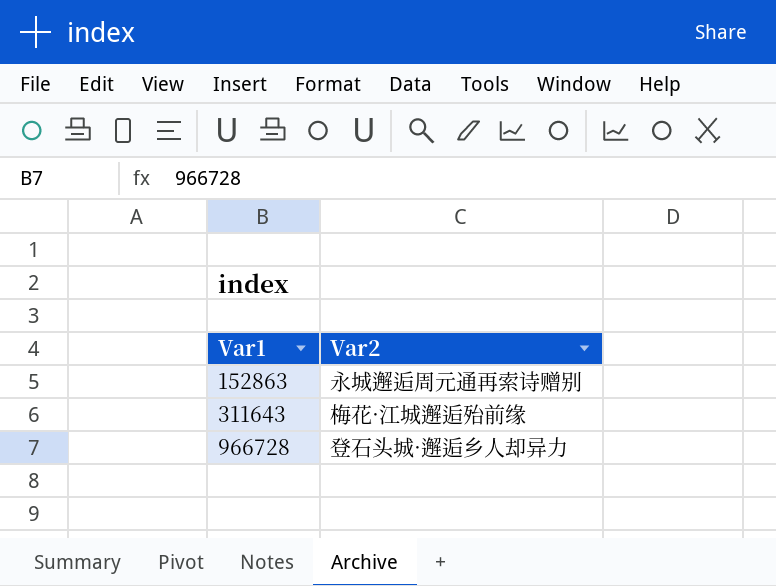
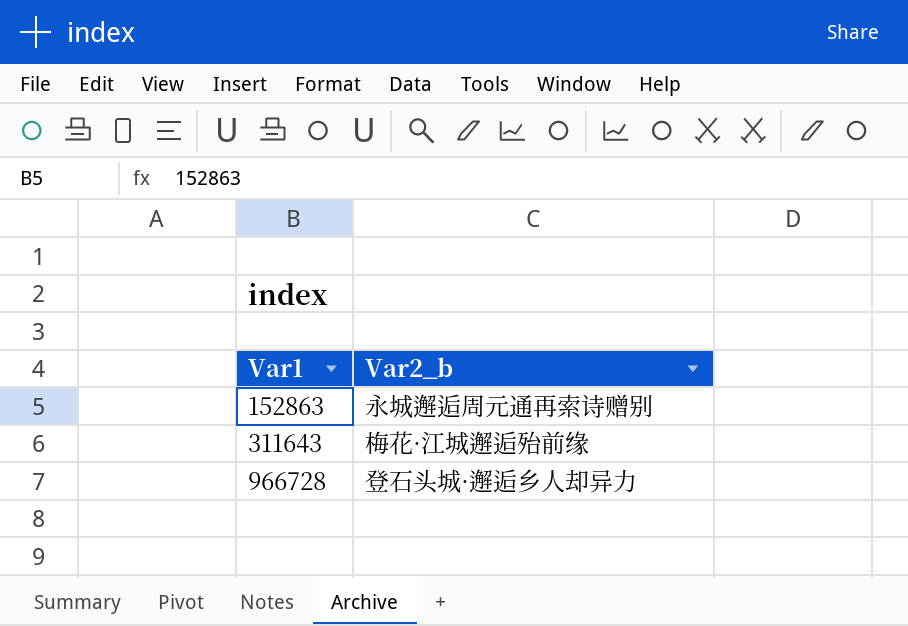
column name: Var2 -> Var2_b

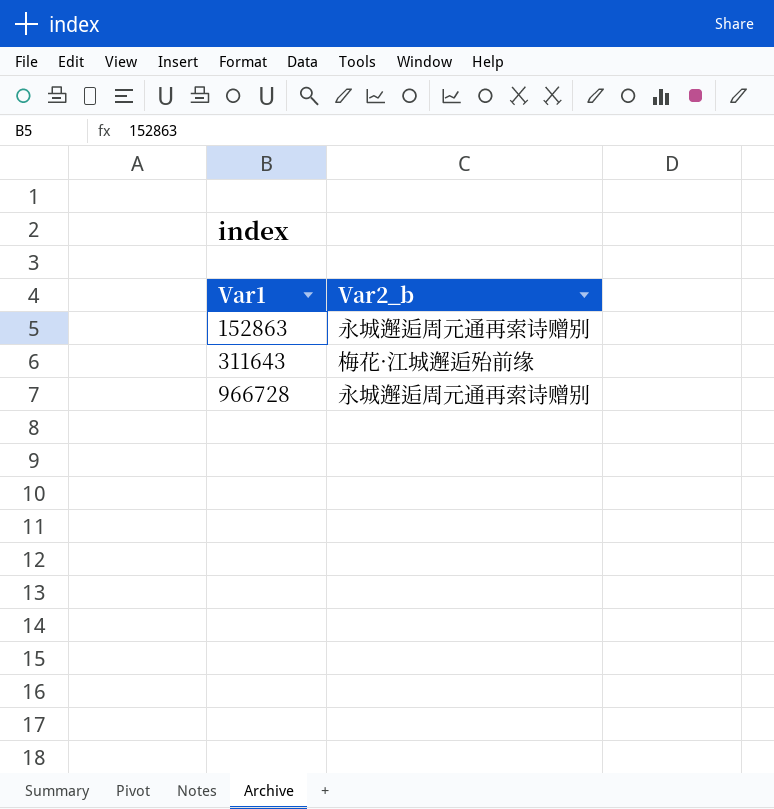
966728 | Var2_b: 登石头城·邂逅乡人却异力 -> 永城邂逅周元通再索诗赠别

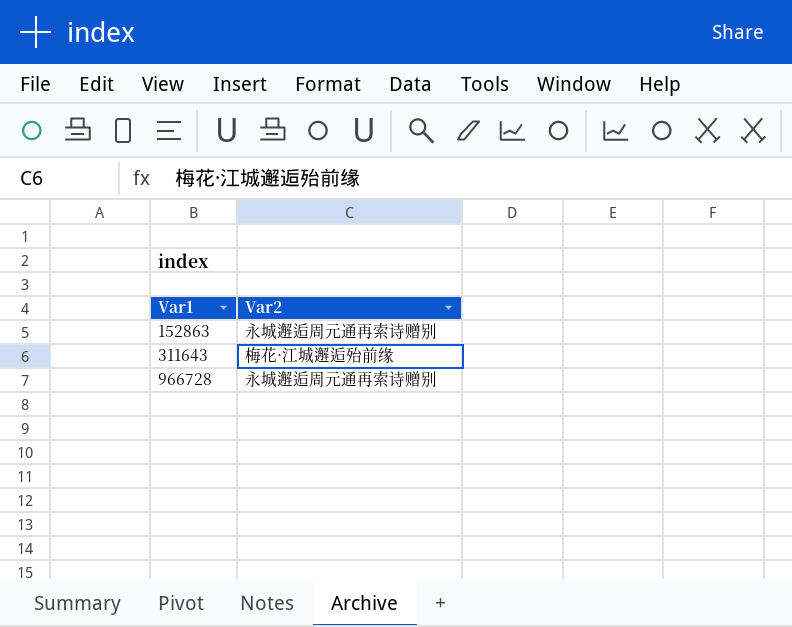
column name: Var2_b -> Var2

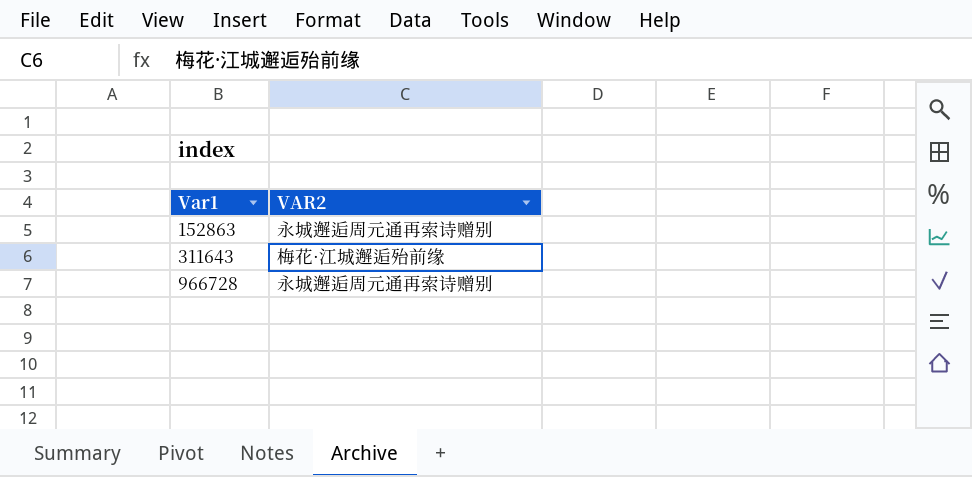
column name: Var2 -> VAR2

